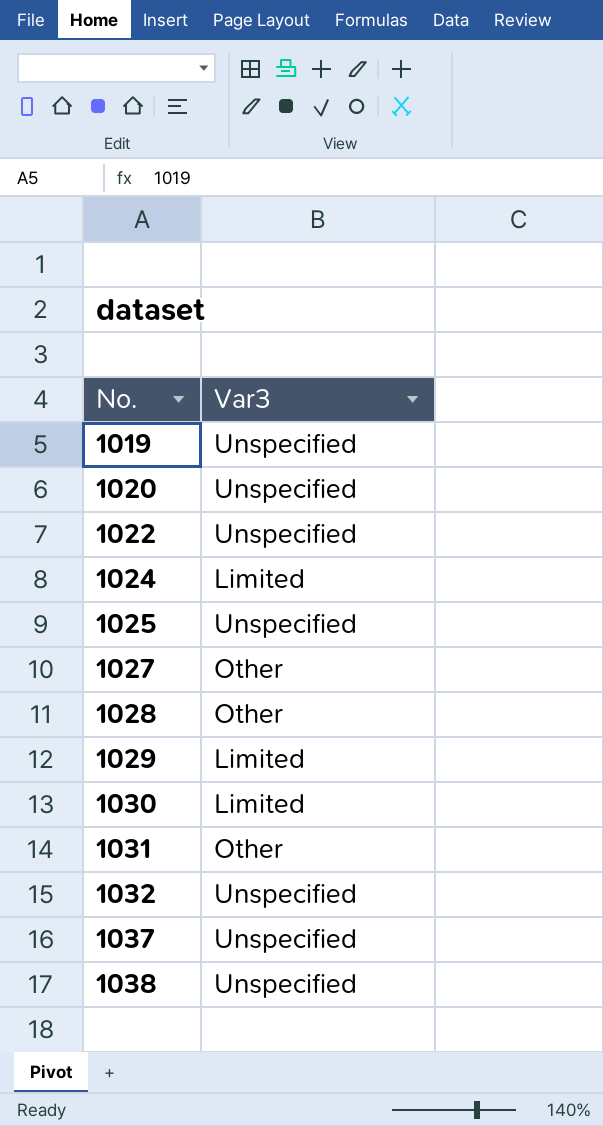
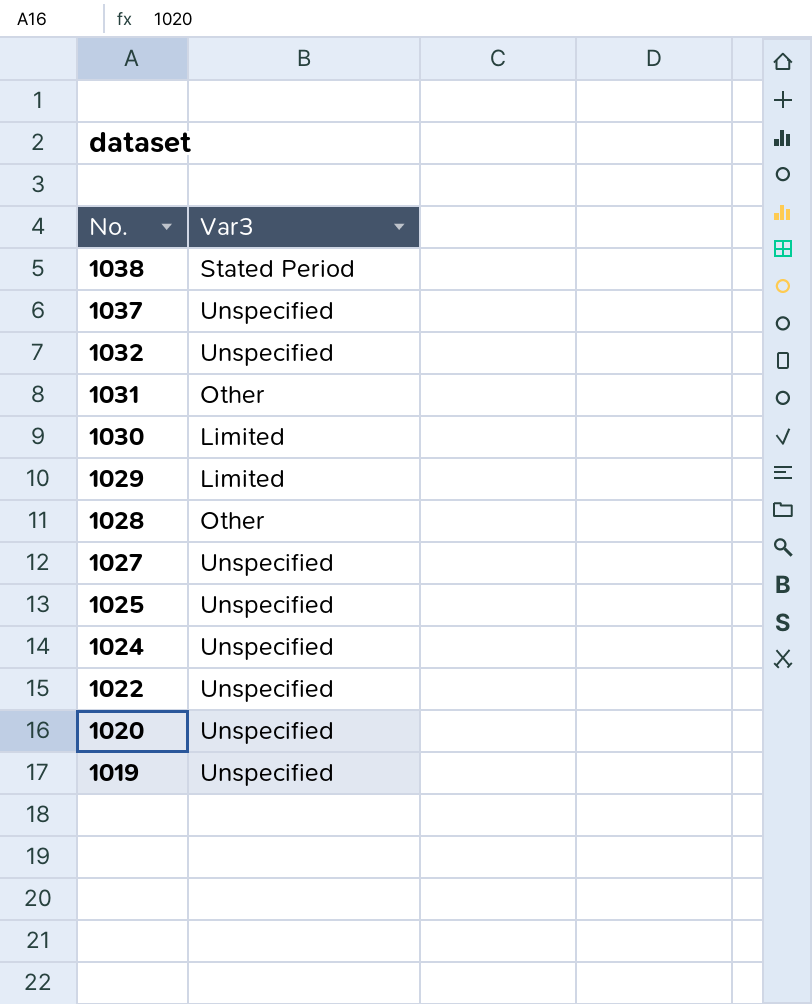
row order: No. ascending -> No. descending
1038 | Var3: Unspecified -> Stated Period
1027 | Var3: Other -> Unspecified
1024 | Var3: Limited -> Unspecified

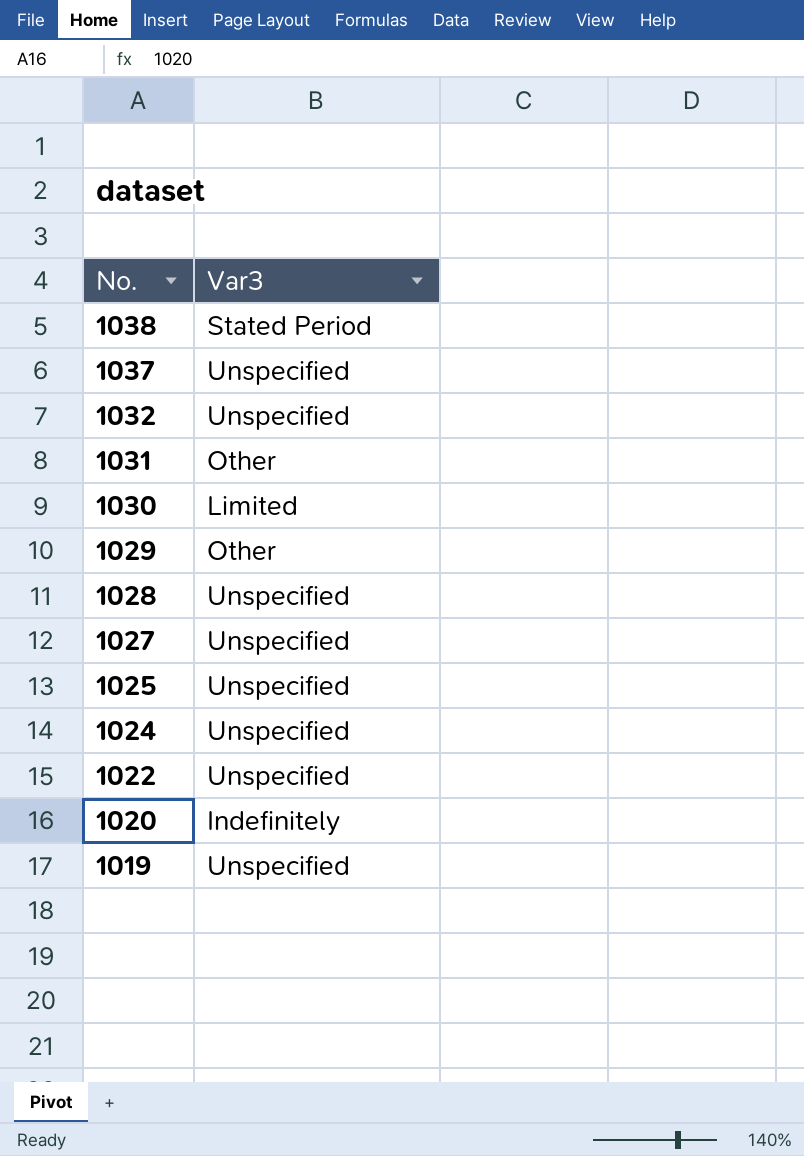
1029 | Var3: Limited -> Other
1028 | Var3: Other -> Unspecified
1020 | Var3: Unspecified -> Indefinitely

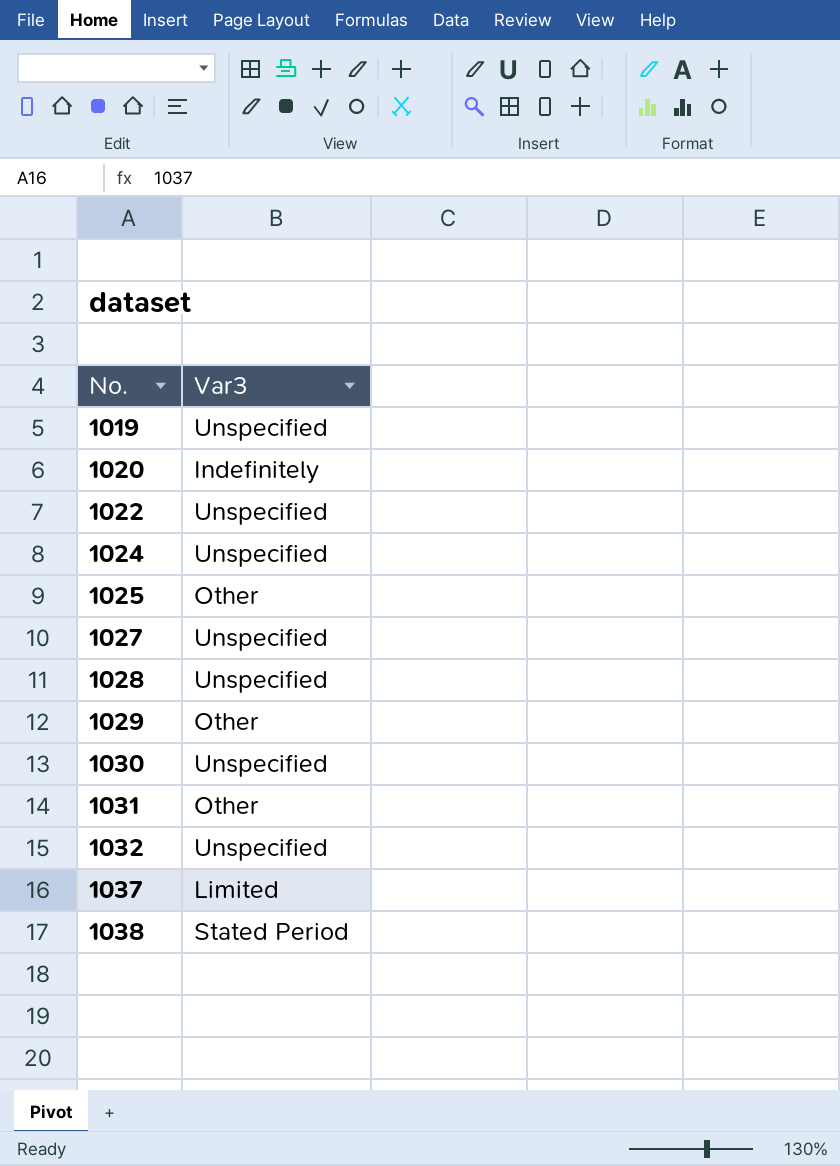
row order: No. descending -> No. ascending
1025 | Var3: Unspecified -> Other
1030 | Var3: Limited -> Unspecified
1037 | Var3: Unspecified -> Limited

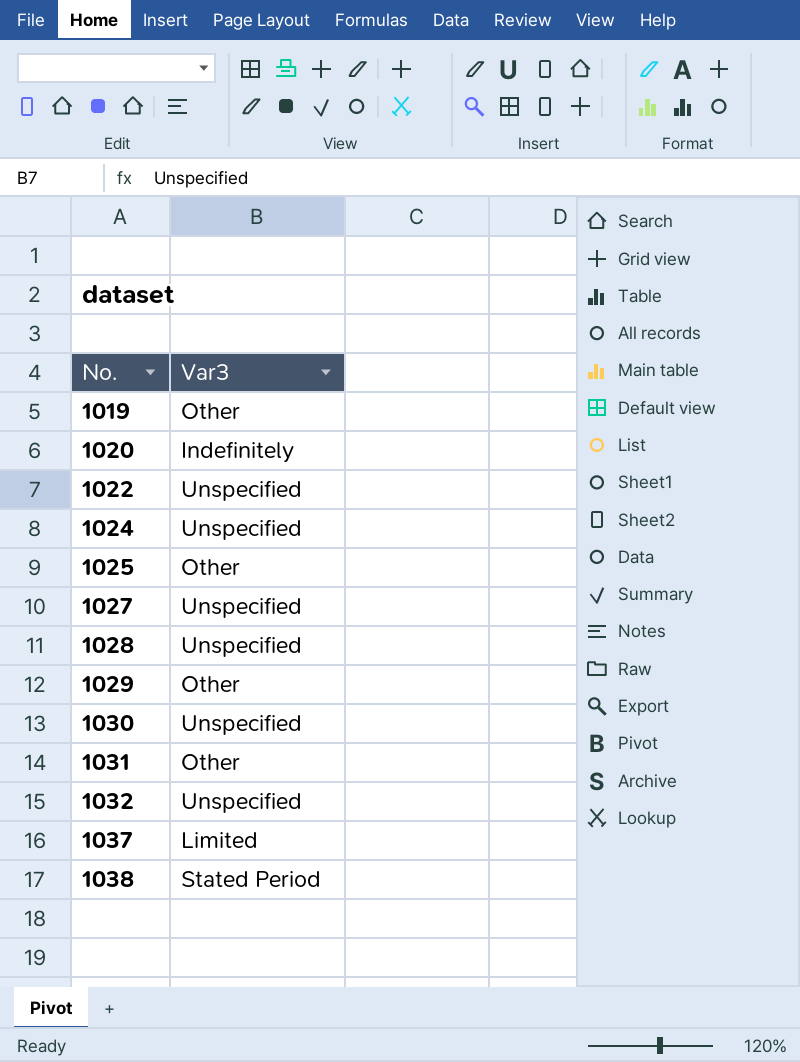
1019 | Var3: Unspecified -> Other

